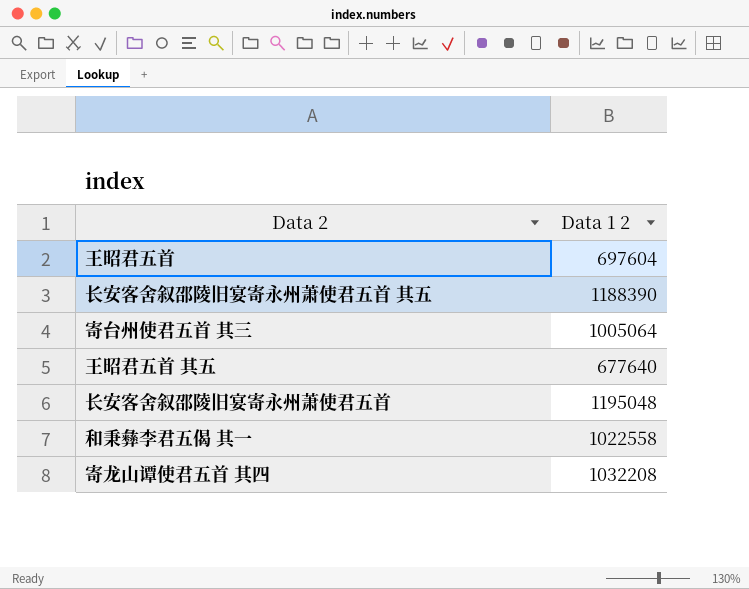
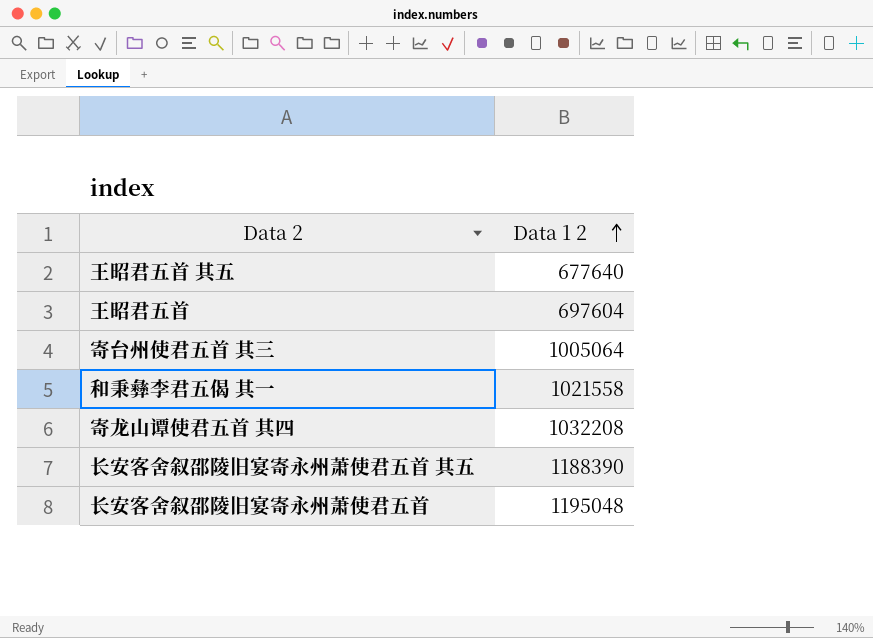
row order: none -> Data 1 2 ascending
和秉彝李君五偈 其一 | Data 1 2: 1022558 -> 1021558

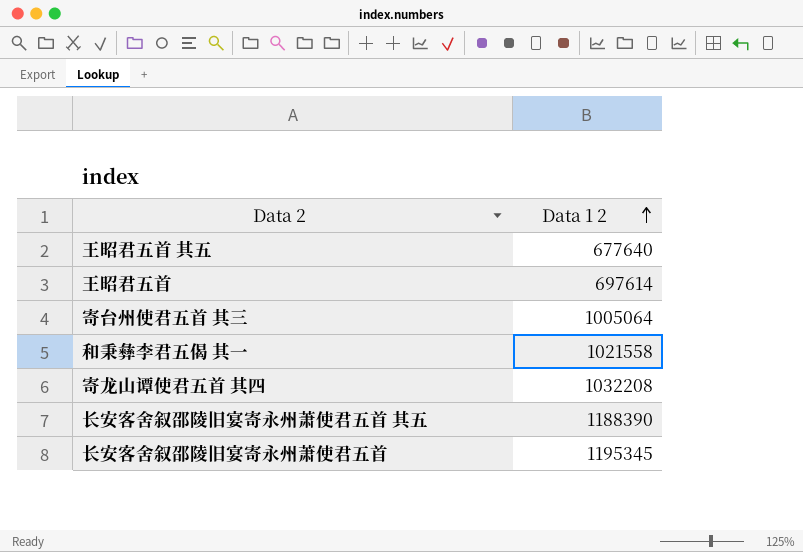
王昭君五首 | Data 1 2: 697604 -> 697614
长安客舍叙邵陵旧宴寄永州萧使君五首 | Data 1 2: 1195048 -> 1195345

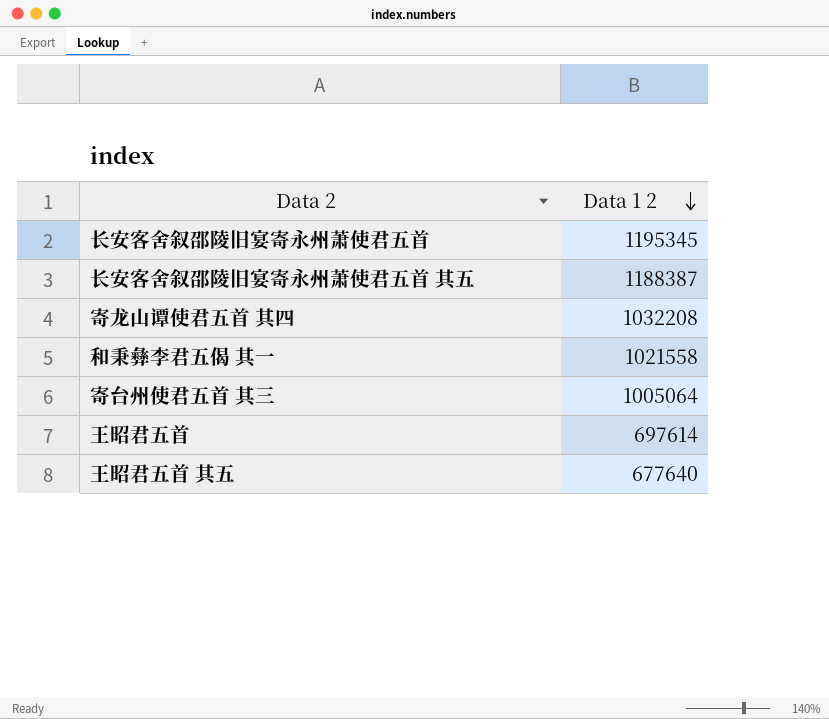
row order: Data 1 2 ascending -> Data 1 2 descending
长安客舍叙邵陵旧宴寄永州萧使君五首 其五 | Data 1 2: 1188390 -> 1188387

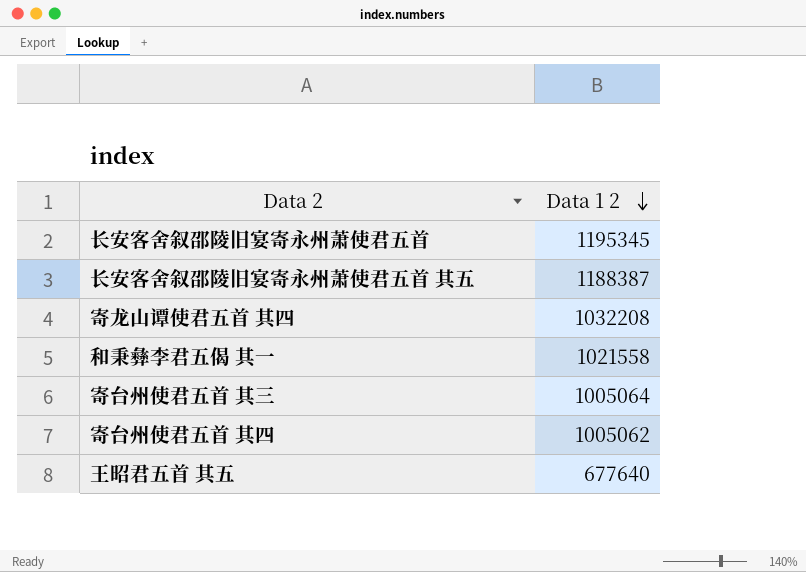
row 王昭君五首: 697614 -> none
row 寄台州使君五首 其四: none -> 1005062

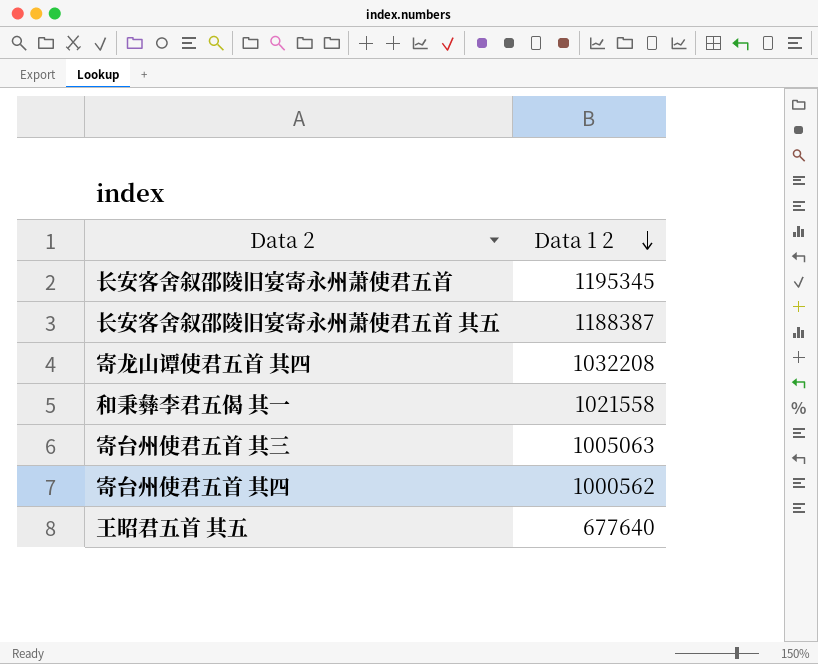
寄台州使君五首 其三 | Data 1 2: 1005064 -> 1005063
寄台州使君五首 其四 | Data 1 2: 1005062 -> 1000562

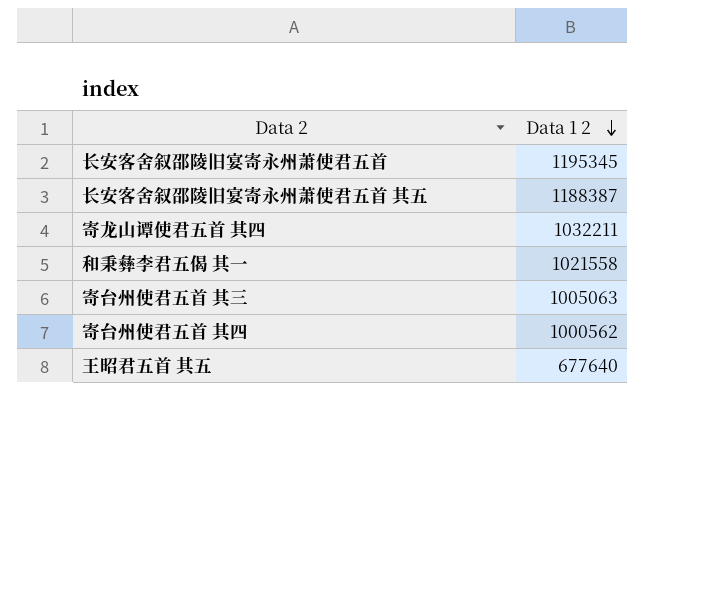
寄龙山谭使君五首 其四 | Data 1 2: 1032208 -> 1032211

